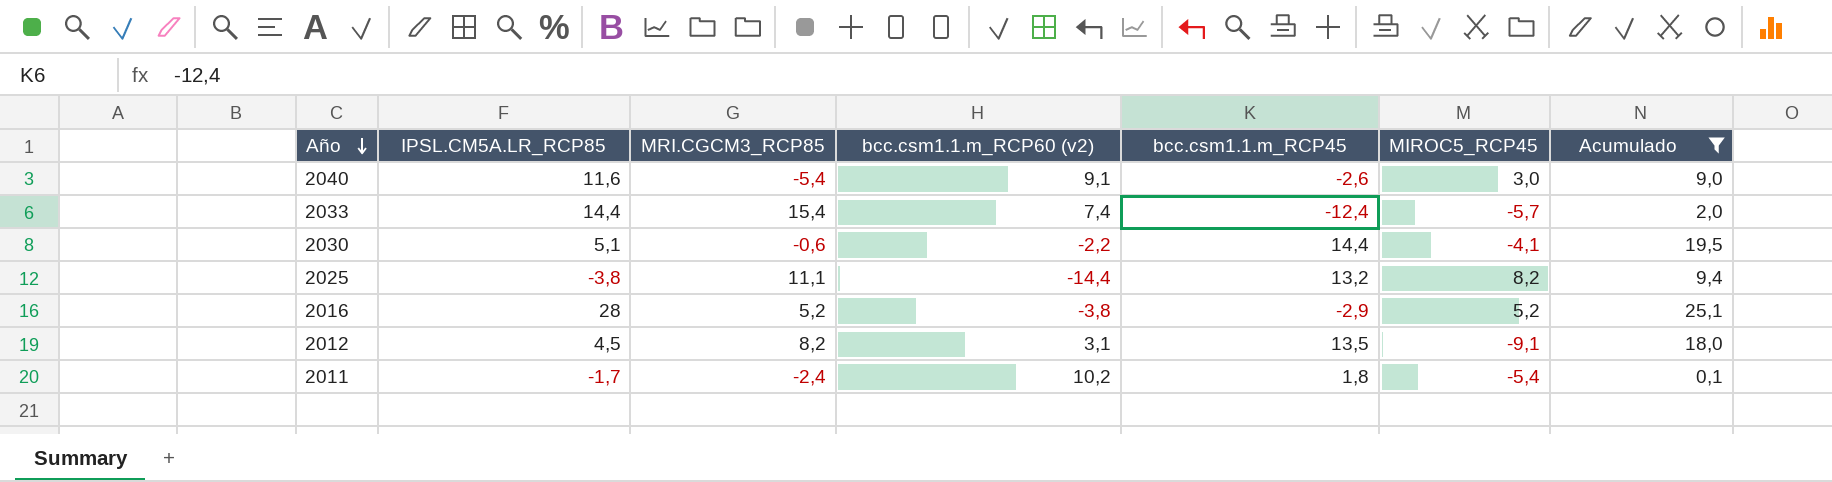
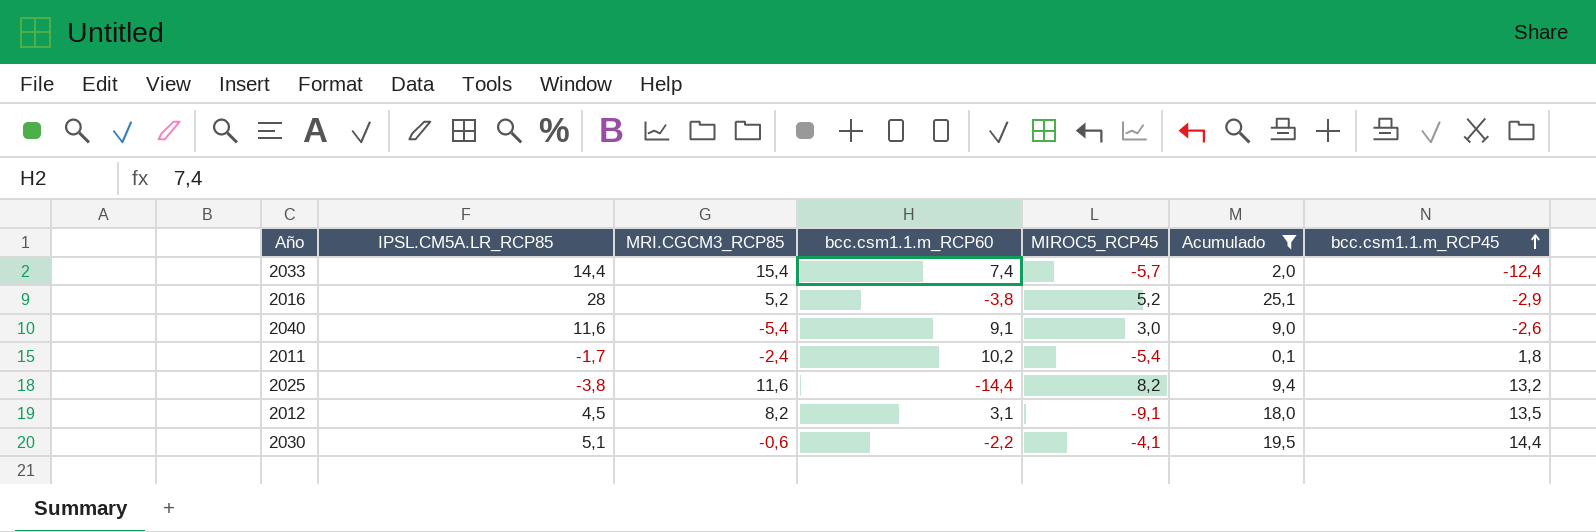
row order: Año descending -> bcc.csm1.1.m_RCP45 ascending
column name: bcc.csm1.1.m_RCP60 (v2) -> bcc.csm1.1.m_RCP60
column bcc.csm1.1.m_RCP45 | position: 5 -> 7
2025 | MRI.CGCM3_RCP85: 11,1 -> 11,6

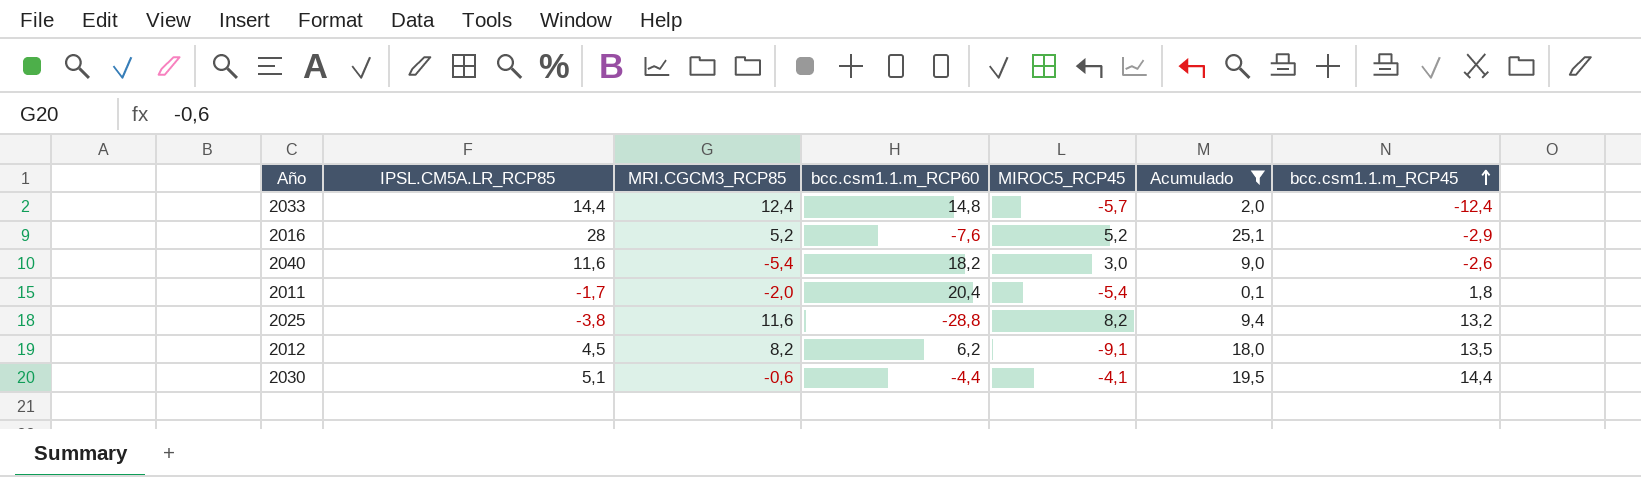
2033 | MRI.CGCM3_RCP85: 15,4 -> 12,4
2033 | bcc.csm1.1.m_RCP60: 7,4 -> 14,8
2016 | bcc.csm1.1.m_RCP60: -3,8 -> -7,6
2040 | bcc.csm1.1.m_RCP60: 9,1 -> 18,2
2011 | MRI.CGCM3_RCP85: -2,4 -> -2,0
2011 | bcc.csm1.1.m_RCP60: 10,2 -> 20,4
2025 | bcc.csm1.1.m_RCP60: -14,4 -> -28,8
2012 | bcc.csm1.1.m_RCP60: 3,1 -> 6,2
2030 | bcc.csm1.1.m_RCP60: -2,2 -> -4,4

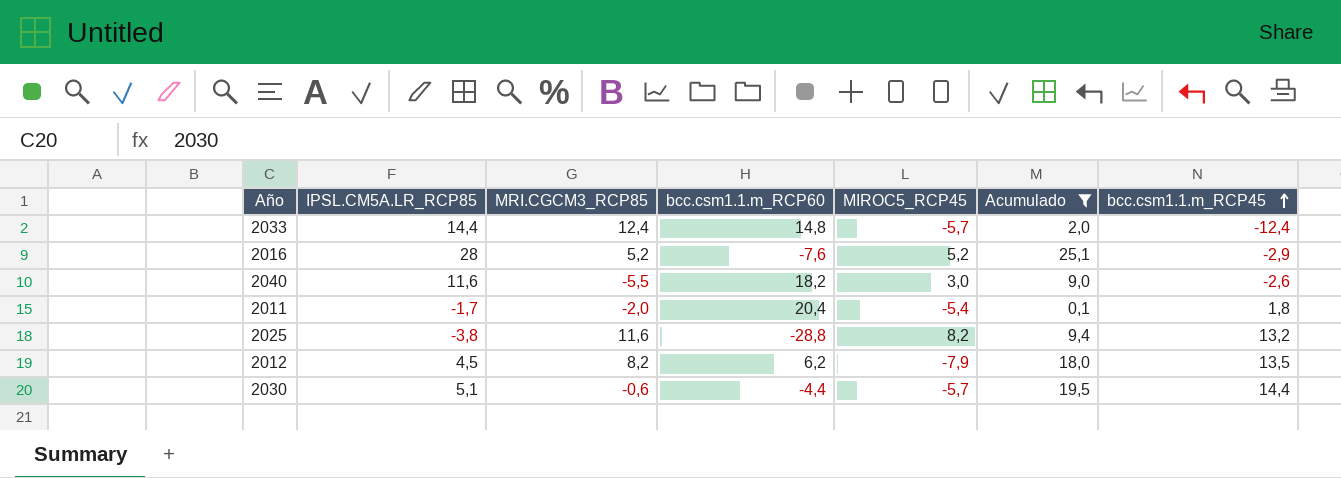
2040 | MRI.CGCM3_RCP85: -5,4 -> -5,5
2012 | MIROC5_RCP45: -9,1 -> -7,9
2030 | MIROC5_RCP45: -4,1 -> -5,7

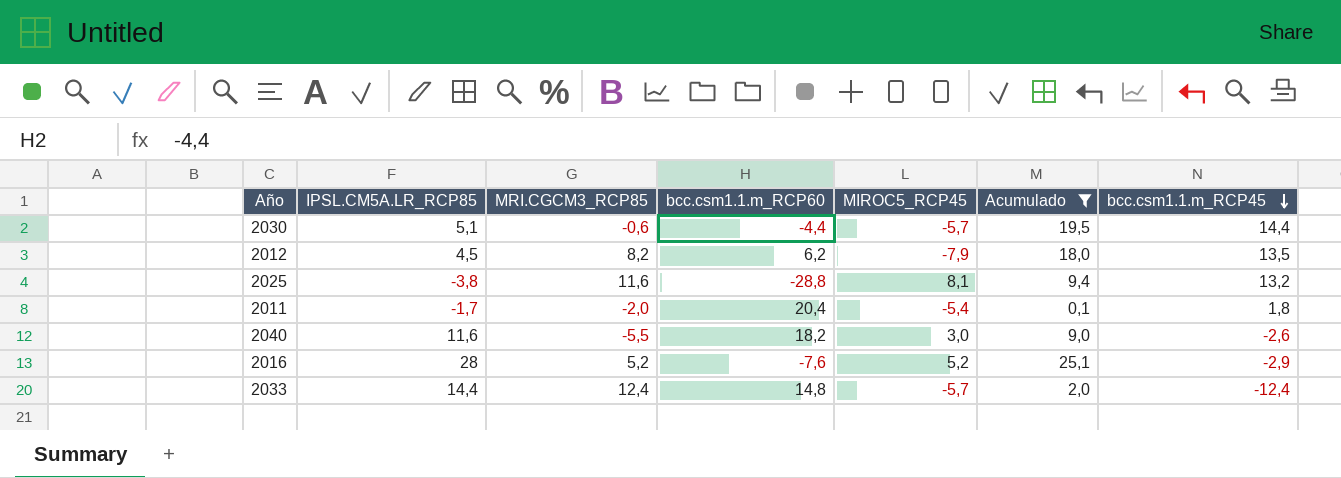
row order: bcc.csm1.1.m_RCP45 ascending -> bcc.csm1.1.m_RCP45 descending
2025 | MIROC5_RCP45: 8,2 -> 8,1

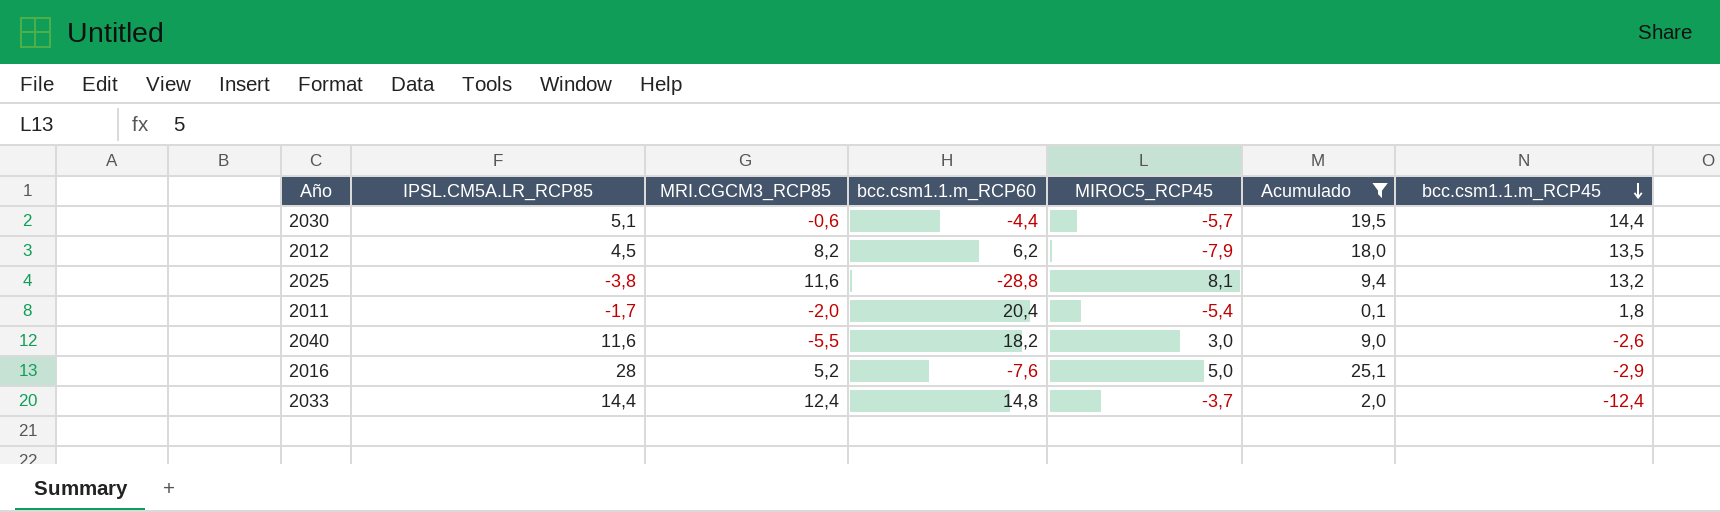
2016 | MIROC5_RCP45: 5,2 -> 5,0
2033 | MIROC5_RCP45: -5,7 -> -3,7

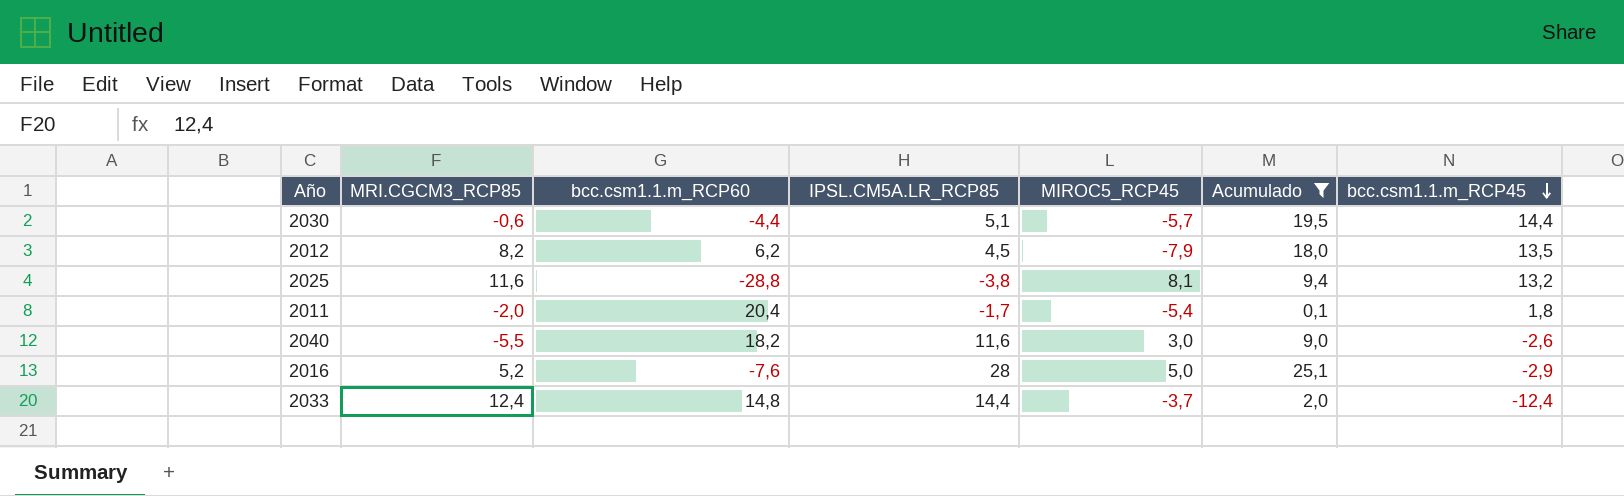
column IPSL.CM5A.LR_RCP85 | position: 2 -> 4

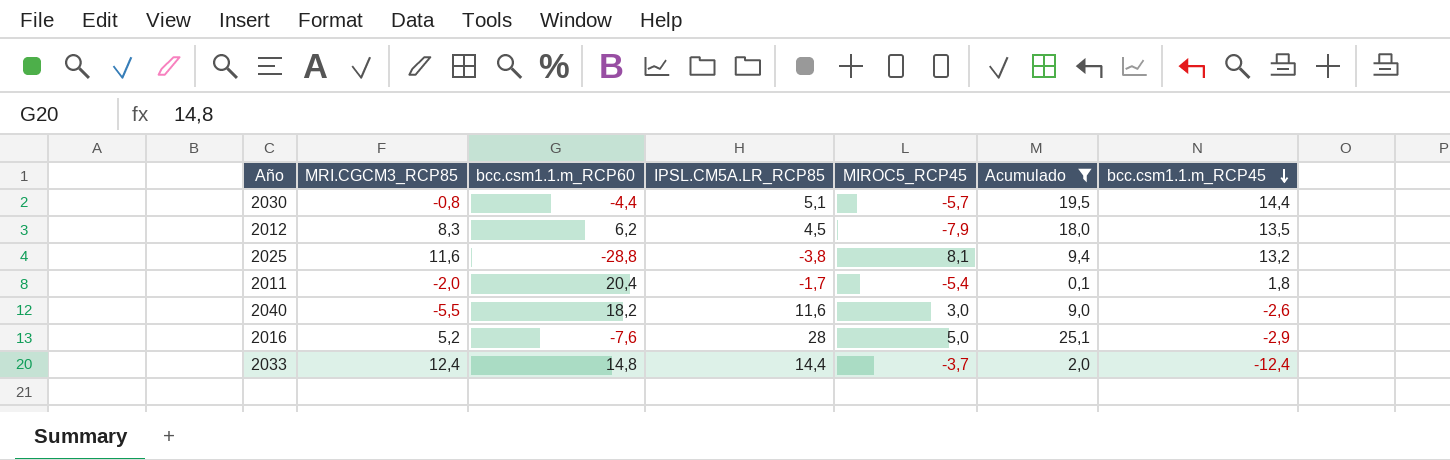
2030 | MRI.CGCM3_RCP85: -0,6 -> -0,8
2012 | MRI.CGCM3_RCP85: 8,2 -> 8,3

